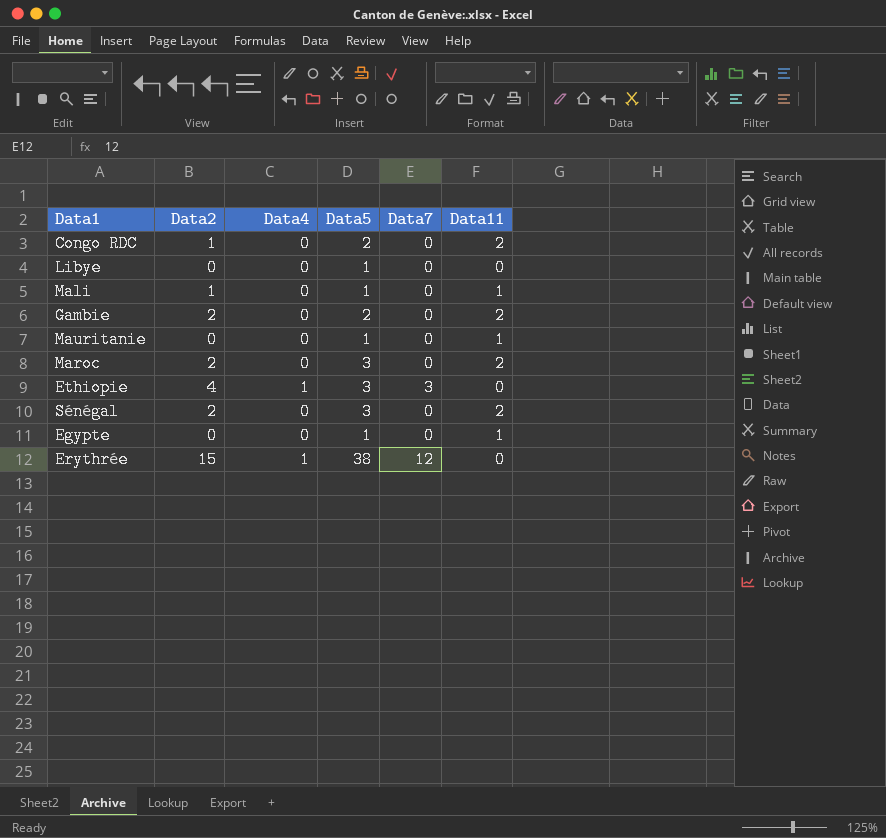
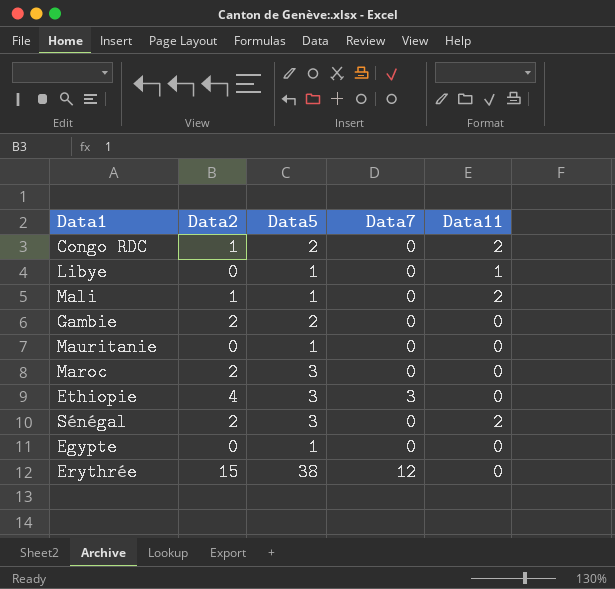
column Data4 | position: 3 -> none
Libye | Data11: 0 -> 1
Mali | Data11: 1 -> 2
Gambie | Data11: 2 -> 0
Mauritanie | Data11: 1 -> 0
Maroc | Data11: 2 -> 0
Egypte | Data11: 1 -> 0

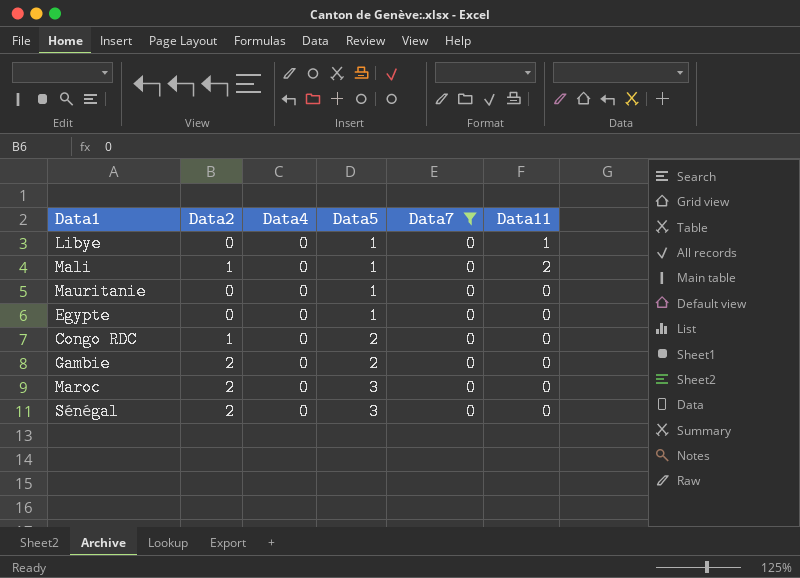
filter: none -> Data7 = 0
row order: none -> Data5 ascending
column Data4 | position: none -> 3
Congo RDC | Data11: 2 -> 0
Sénégal | Data11: 2 -> 0

